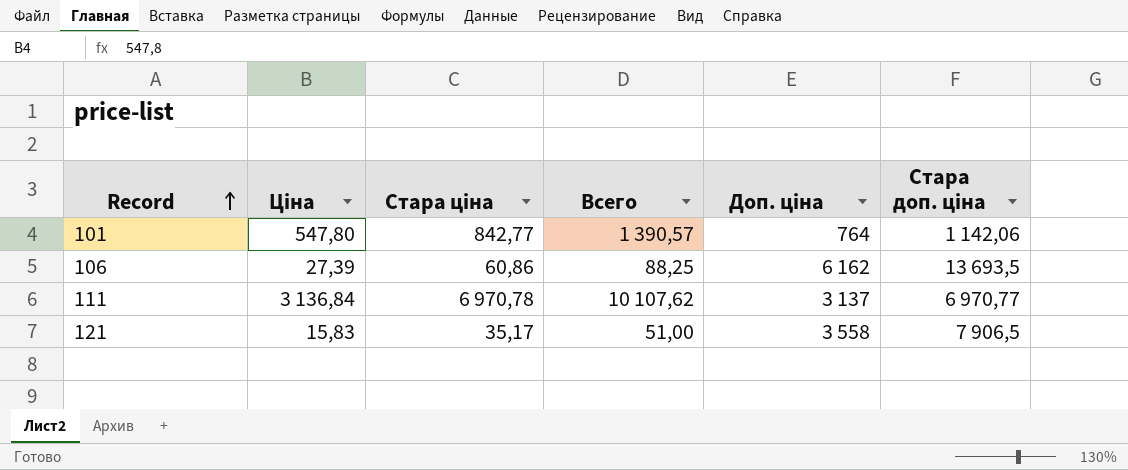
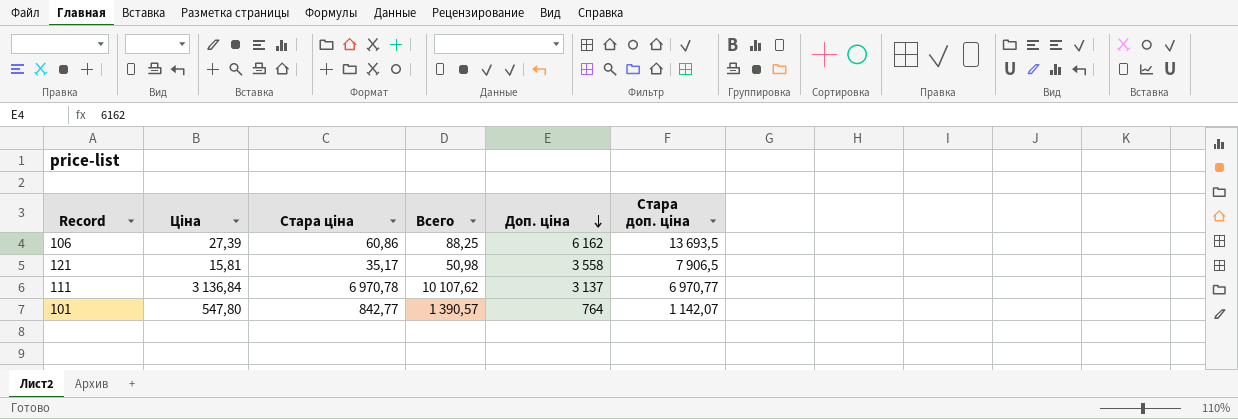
row order: Record ascending -> Доп. ціна descending
121 | Ціна: 15,83 -> 15,81
121 | Всего: 51,00 -> 50,98
101 | Стара доп. ціна: 1 142,06 -> 1 142,07

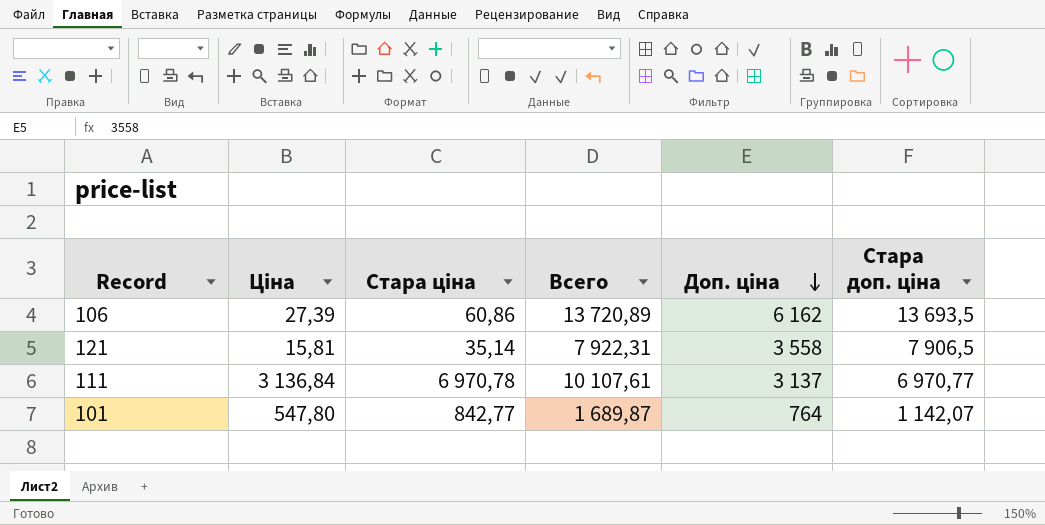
column Всего | formula: [Ціна] + [Стара ціна] -> [Ціна] + [Стара доп. ціна]
121 | Стара ціна: 35,17 -> 35,14

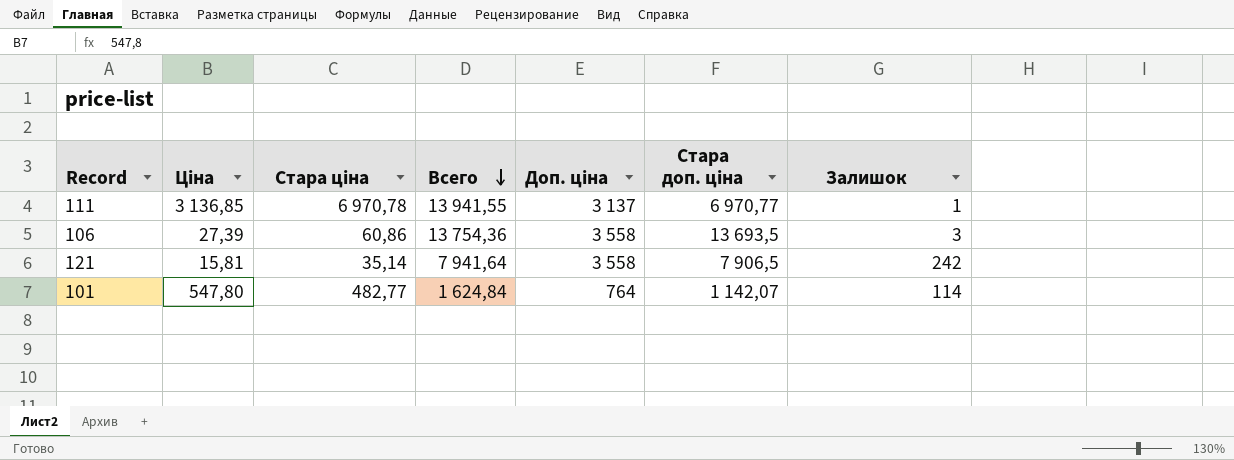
row order: Доп. ціна descending -> Всего descending
column Всего | formula: [Ціна] + [Стара доп. ціна] -> [Стара ціна] + [Стара доп. ціна]
column Залишок | position: none -> 7
111 | Ціна: 3 136,84 -> 3 136,85
106 | Доп. ціна: 6 162 -> 3 558
101 | Стара ціна: 842,77 -> 482,77

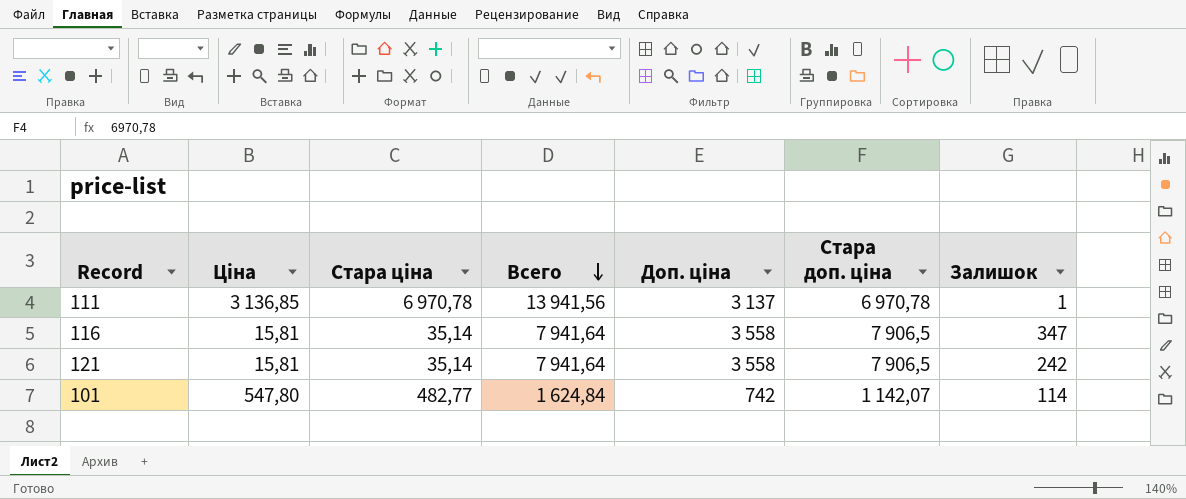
row 106: 27,39 | 60,86 | 13 754,36 | 3 558 | 13 693,5 | 3 -> none
111 | Всего: 13 941,55 -> 13 941,56
111 | Стара доп. ціна: 6 970,77 -> 6 970,78
row 116: none -> 15,81 | 35,14 | 7 941,64 | 3 558 | 7 906,5 | 347
101 | Доп. ціна: 764 -> 742

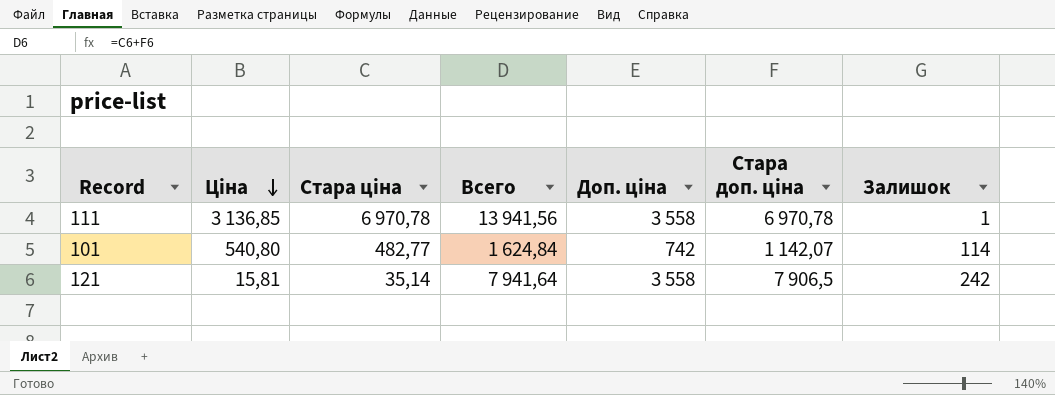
row order: Всего descending -> Ціна descending
row 116: 15,81 | 35,14 | 7 941,64 | 3 558 | 7 906,5 | 347 -> none
111 | Доп. ціна: 3 137 -> 3 558
101 | Ціна: 547,80 -> 540,80

